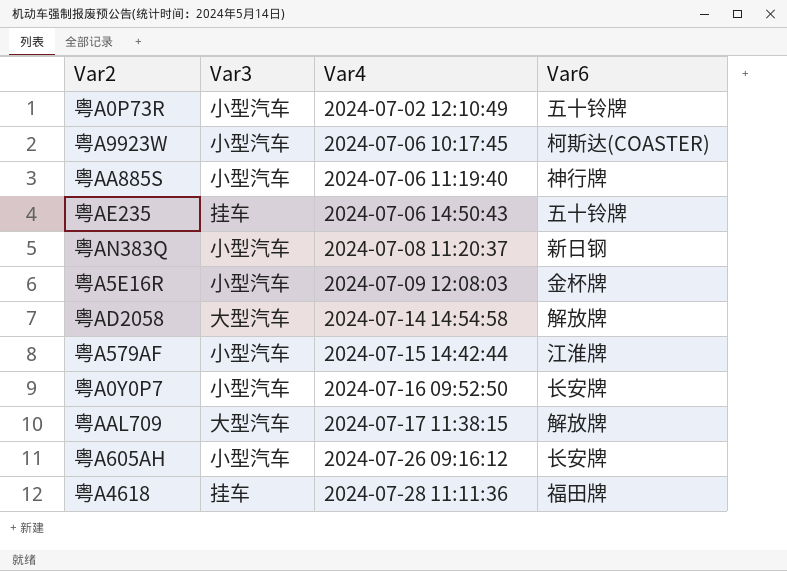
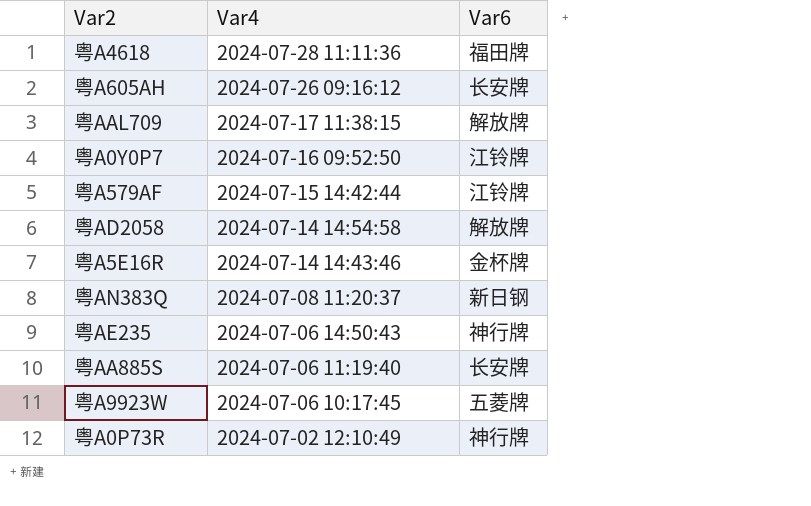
row order: Var4 ascending -> Var4 descending
column Var3 | position: 2 -> none
粤A0Y0P7 | Var6: 长安牌 -> 江铃牌
粤A579AF | Var6: 江淮牌 -> 江铃牌
粤A5E16R | Var4: 2024-07-09 12:08:03 -> 2024-07-14 14:43:46
粤AE235 | Var6: 五十铃牌 -> 神行牌
粤AA885S | Var6: 神行牌 -> 长安牌
粤A9923W | Var6: 柯斯达(COASTER) -> 五菱牌
粤A0P73R | Var6: 五十铃牌 -> 神行牌

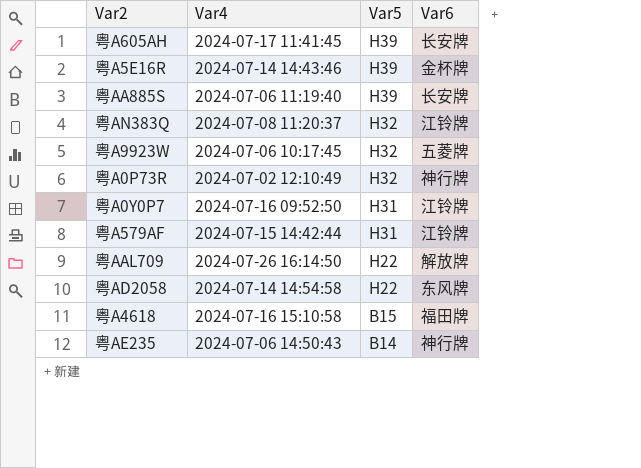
row order: Var4 descending -> Var5 descending
column Var5 | position: none -> 3
粤A605AH | Var4: 2024-07-26 09:16:12 -> 2024-07-17 11:41:45
粤AN383Q | Var6: 新日钢 -> 江铃牌
粤AAL709 | Var4: 2024-07-17 11:38:15 -> 2024-07-26 16:14:50
粤AD2058 | Var6: 解放牌 -> 东风牌
粤A4618 | Var4: 2024-07-28 11:11:36 -> 2024-07-16 15:10:58

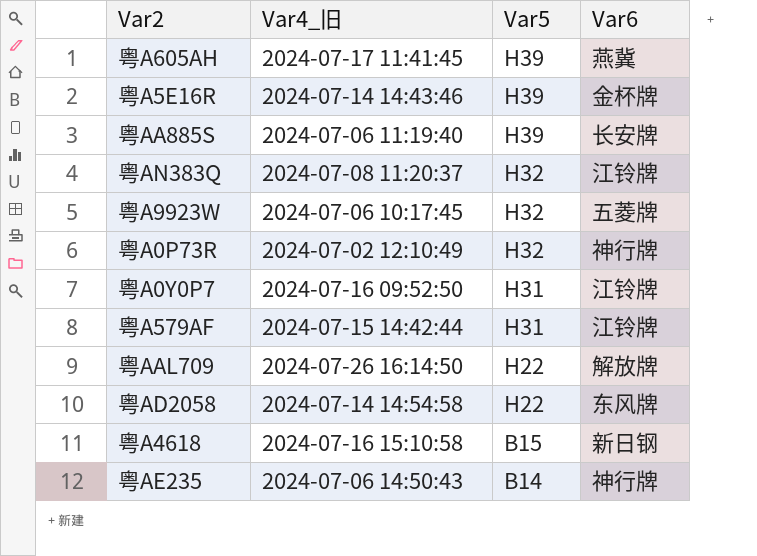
column name: Var4 -> Var4_旧
粤A605AH | Var6: 长安牌 -> 燕冀
粤A4618 | Var6: 福田牌 -> 新日钢

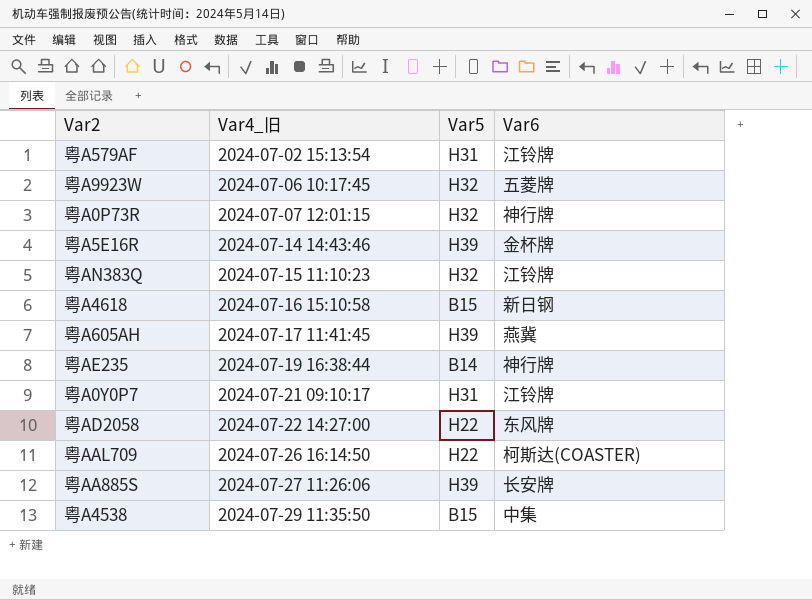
row order: Var5 descending -> Var4_旧 ascending
粤A579AF | Var4_旧: 2024-07-15 14:42:44 -> 2024-07-02 15:13:54
粤A0P73R | Var4_旧: 2024-07-02 12:10:49 -> 2024-07-07 12:01:15
粤AN383Q | Var4_旧: 2024-07-08 11:20:37 -> 2024-07-15 11:10:23
粤AE235 | Var4_旧: 2024-07-06 14:50:43 -> 2024-07-19 16:38:44
粤A0Y0P7 | Var4_旧: 2024-07-16 09:52:50 -> 2024-07-21 09:10:17
粤AD2058 | Var4_旧: 2024-07-14 14:54:58 -> 2024-07-22 14:27:00
粤AAL709 | Var6: 解放牌 -> 柯斯达(COASTER)
粤AA885S | Var4_旧: 2024-07-06 11:19:40 -> 2024-07-27 11:26:06
row 粤A4538: none -> 2024-07-29 11:35:50 | B15 | 中集

